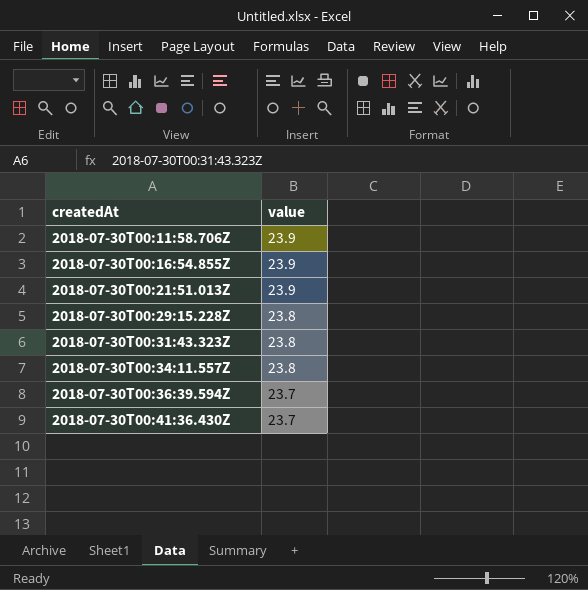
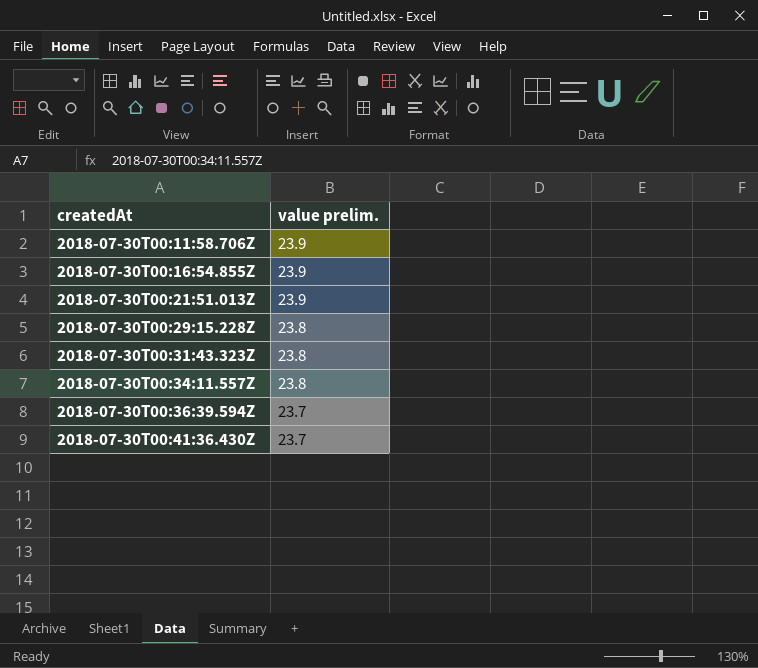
column name: value -> value prelim.

